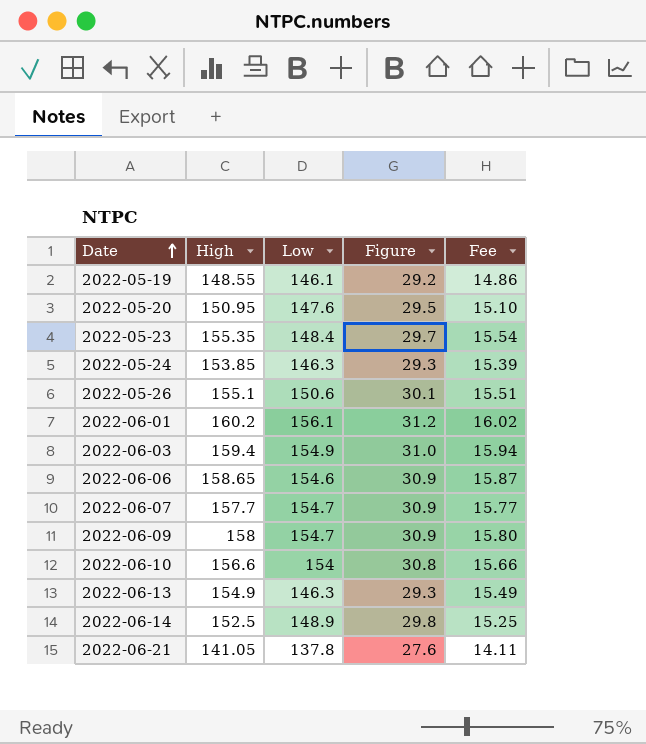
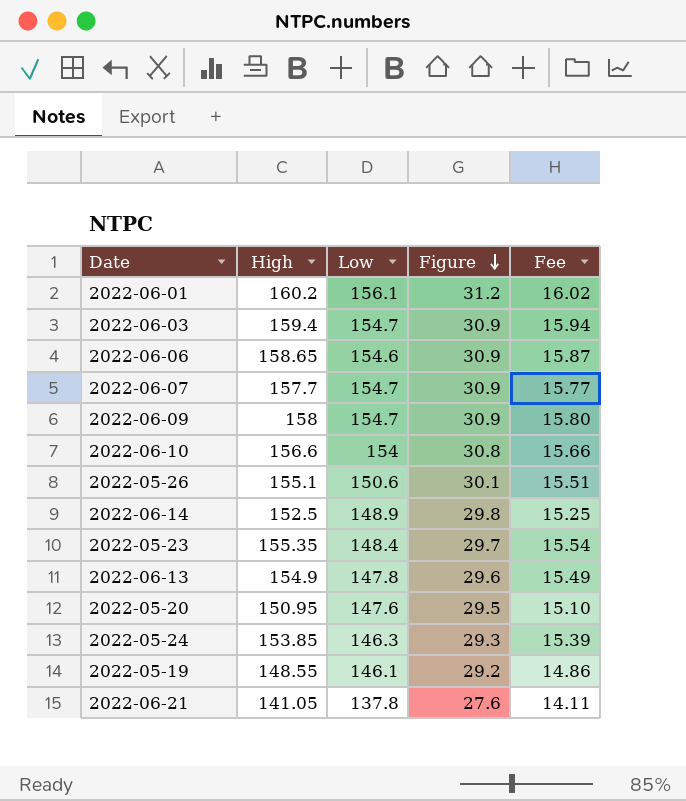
row order: Date ascending -> Figure descending
2022-06-03 | Low: 154.9 -> 154.7
2022-06-03 | Figure: 31.0 -> 30.9
2022-06-13 | Low: 146.3 -> 147.8
2022-06-13 | Figure: 29.3 -> 29.6

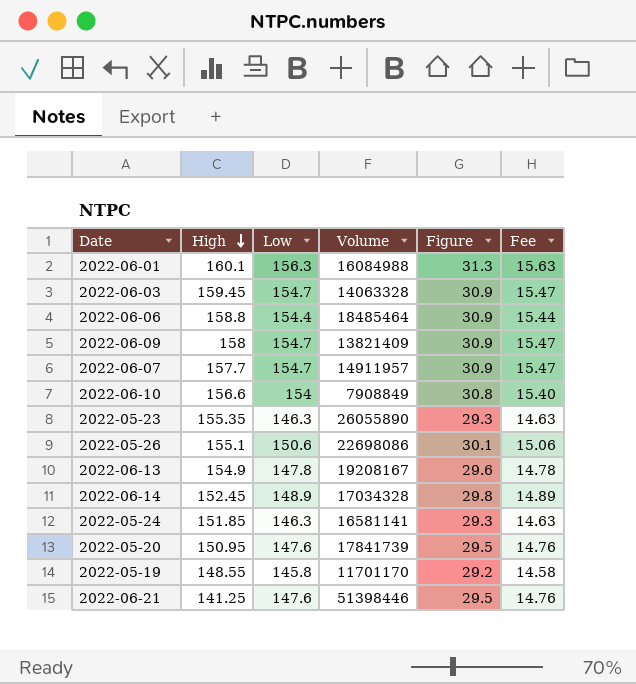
row order: Figure descending -> High descending
column Volume | position: none -> 4
column Fee | formula: [High] * 0.1 -> [Low] * 0.1
2022-06-01 | High: 160.2 -> 160.1
2022-06-01 | Low: 156.1 -> 156.3
2022-06-01 | Figure: 31.2 -> 31.3
2022-06-03 | High: 159.4 -> 159.45
2022-06-06 | High: 158.65 -> 158.8
2022-06-06 | Low: 154.6 -> 154.4
2022-05-23 | Low: 148.4 -> 146.3
2022-05-23 | Figure: 29.7 -> 29.3
2022-06-14 | High: 152.5 -> 152.45
2022-05-24 | High: 153.85 -> 151.85
2022-05-19 | Low: 146.1 -> 145.8
2022-06-21 | High: 141.05 -> 141.25
2022-06-21 | Low: 137.8 -> 147.6
2022-06-21 | Figure: 27.6 -> 29.5

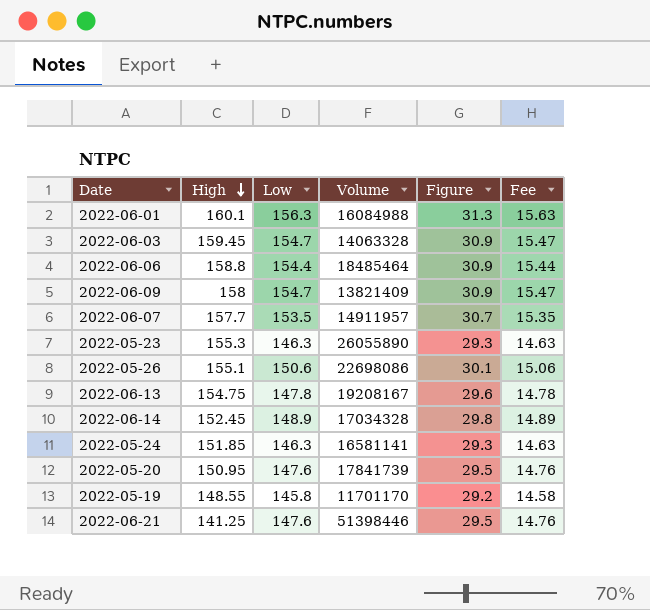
row 2022-06-10: 156.6 | 154 | 7908849 | 30.8 | 15.40 -> none
2022-06-07 | Low: 154.7 -> 153.5
2022-06-07 | Figure: 30.9 -> 30.7
2022-06-07 | Fee: 15.47 -> 15.35
2022-05-23 | High: 155.35 -> 155.3
2022-06-13 | High: 154.9 -> 154.75

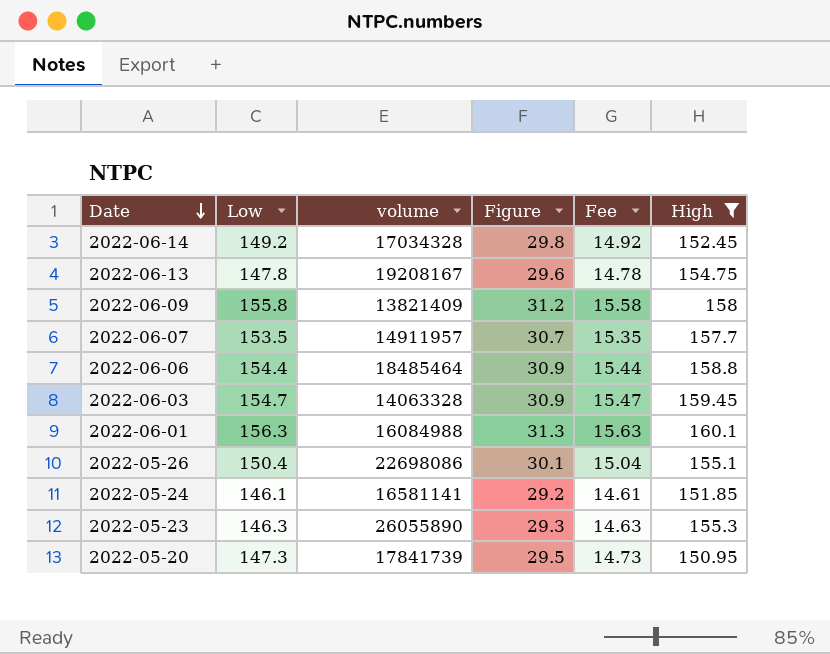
filter: none -> High >= 150.95
row order: High descending -> Date descending
column name: Volume -> volume
column High | position: 2 -> 6
2022-06-14 | Low: 148.9 -> 149.2
2022-06-14 | Fee: 14.89 -> 14.92
2022-06-09 | Low: 154.7 -> 155.8
2022-06-09 | Figure: 30.9 -> 31.2
2022-06-09 | Fee: 15.47 -> 15.58
2022-05-26 | Low: 150.6 -> 150.4
2022-05-26 | Fee: 15.06 -> 15.04
2022-05-24 | Low: 146.3 -> 146.1
2022-05-24 | Figure: 29.3 -> 29.2
2022-05-24 | Fee: 14.63 -> 14.61
2022-05-20 | Low: 147.6 -> 147.3
2022-05-20 | Fee: 14.76 -> 14.73

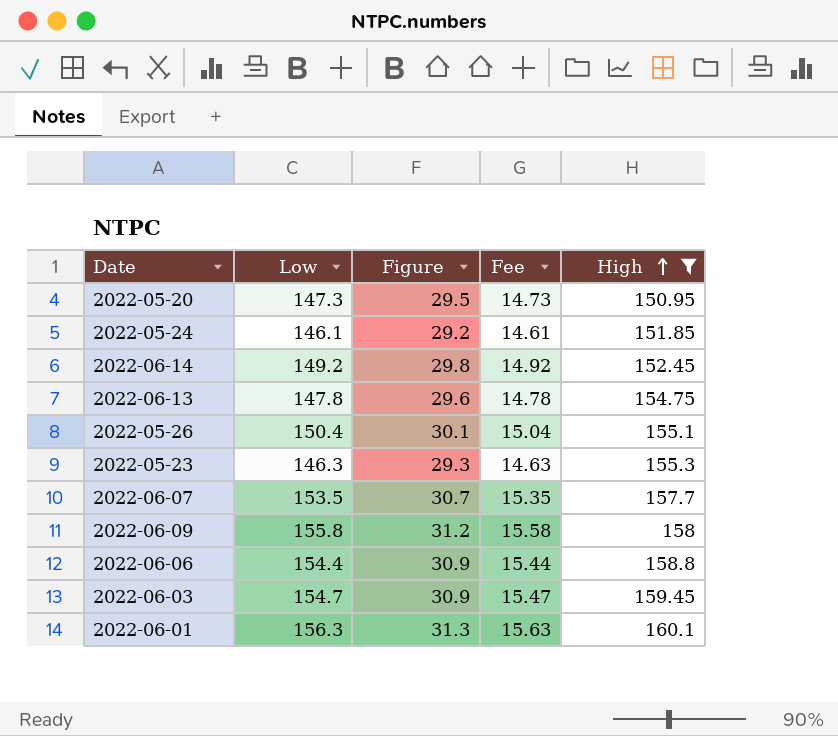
row order: Date descending -> High ascending
column volume | position: 3 -> none

